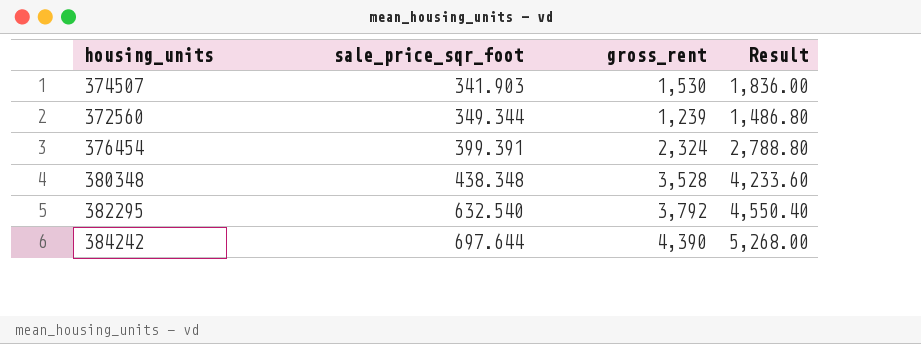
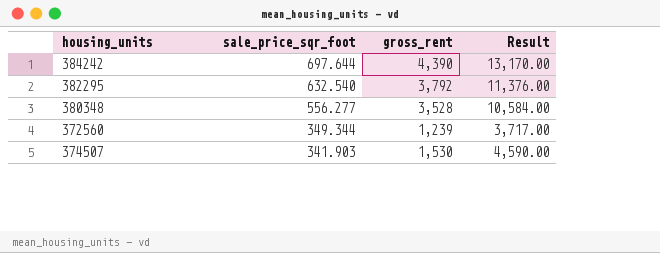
row order: sale_price_sqr_foot ascending -> sale_price_sqr_foot descending
column Result | formula: [gross_rent] * 1.2 -> [gross_rent] * 3
row 376454: 399.391 | 2,324 | 2,788.80 -> none
380348 | sale_price_sqr_foot: 438.348 -> 556.277

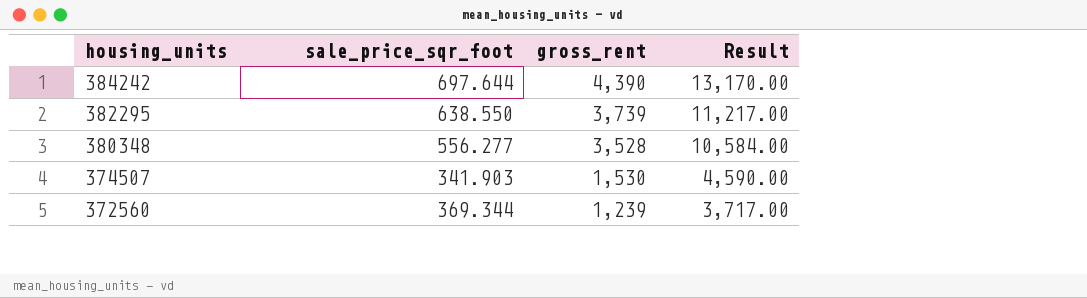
row order: sale_price_sqr_foot descending -> housing_units descending
382295 | sale_price_sqr_foot: 632.540 -> 638.550
382295 | gross_rent: 3,792 -> 3,739
382295 | Result: 11,376.00 -> 11,217.00
372560 | sale_price_sqr_foot: 349.344 -> 369.344

